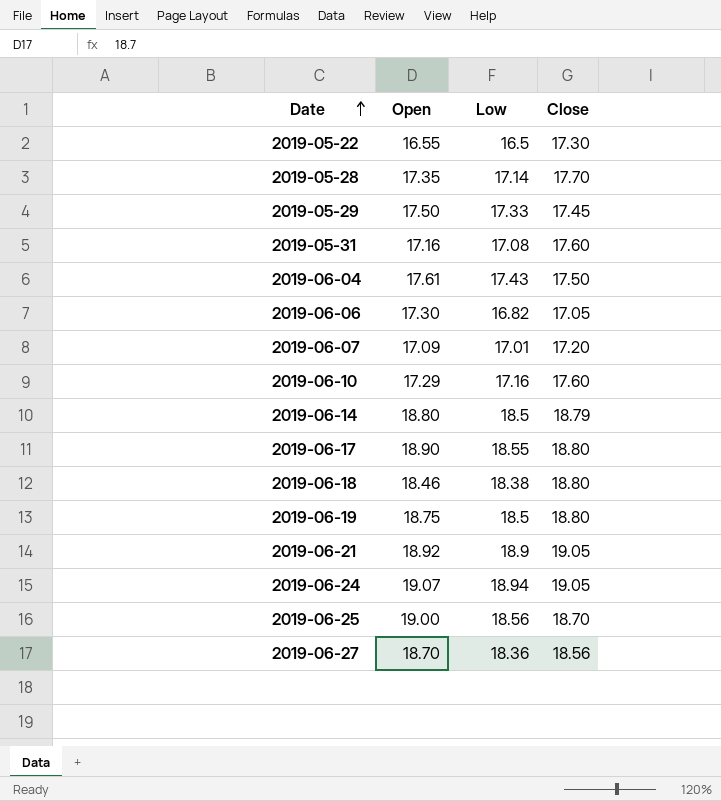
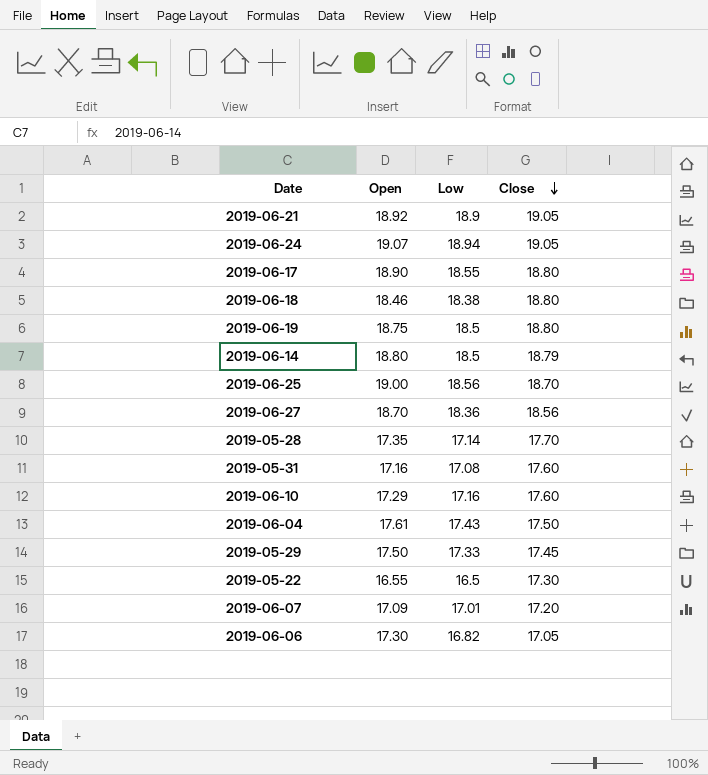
row order: Date ascending -> Close descending

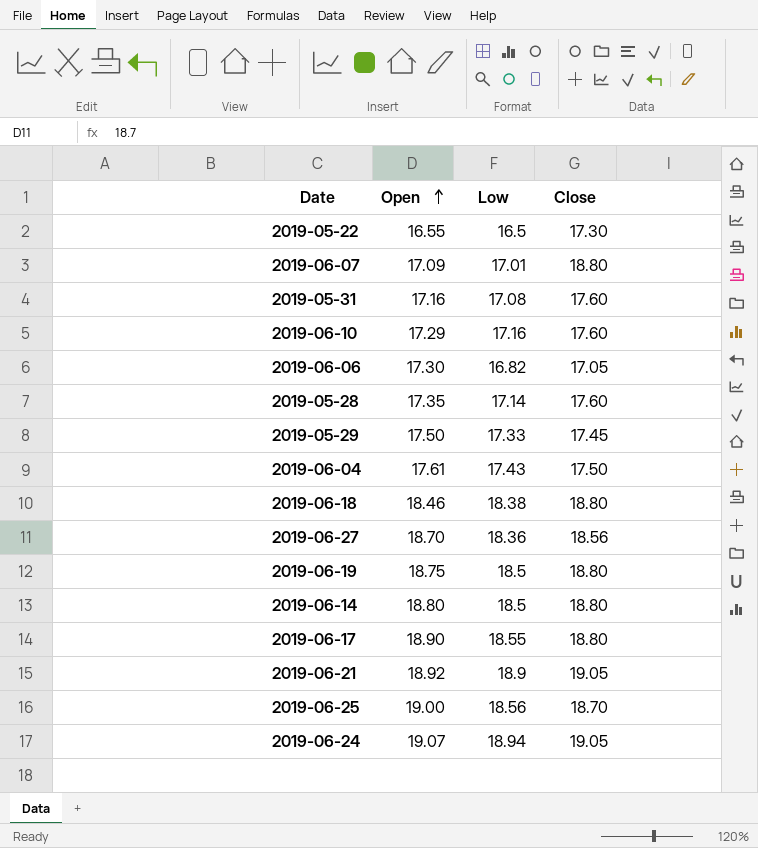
row order: Close descending -> Open ascending
2019-06-07 | Close: 17.20 -> 18.80
2019-05-28 | Close: 17.70 -> 17.60
2019-06-14 | Close: 18.79 -> 18.80

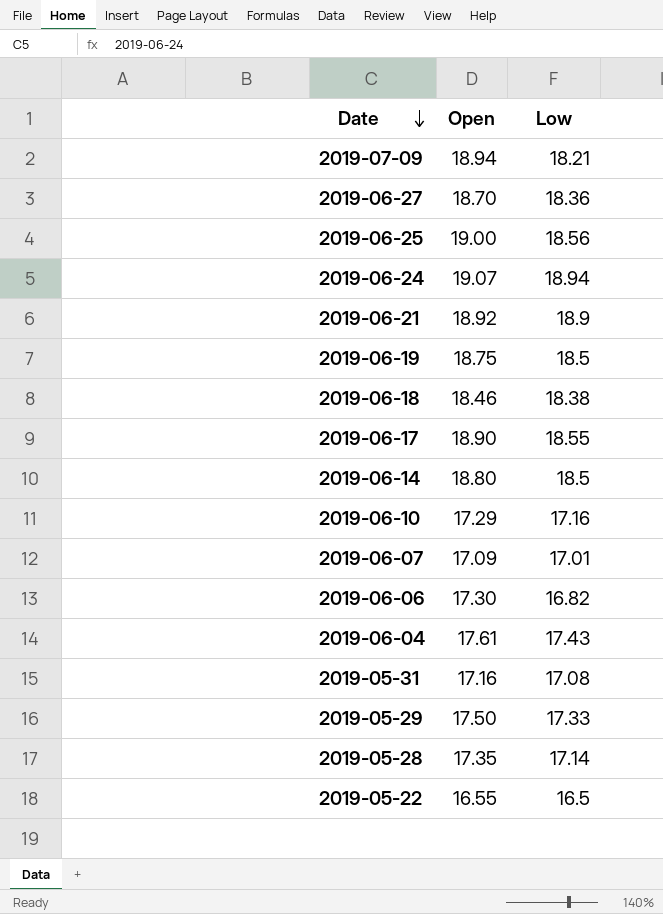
row order: Open ascending -> Date descending
column Close | position: 4 -> none
row 2019-07-09: none -> 18.94 | 18.21

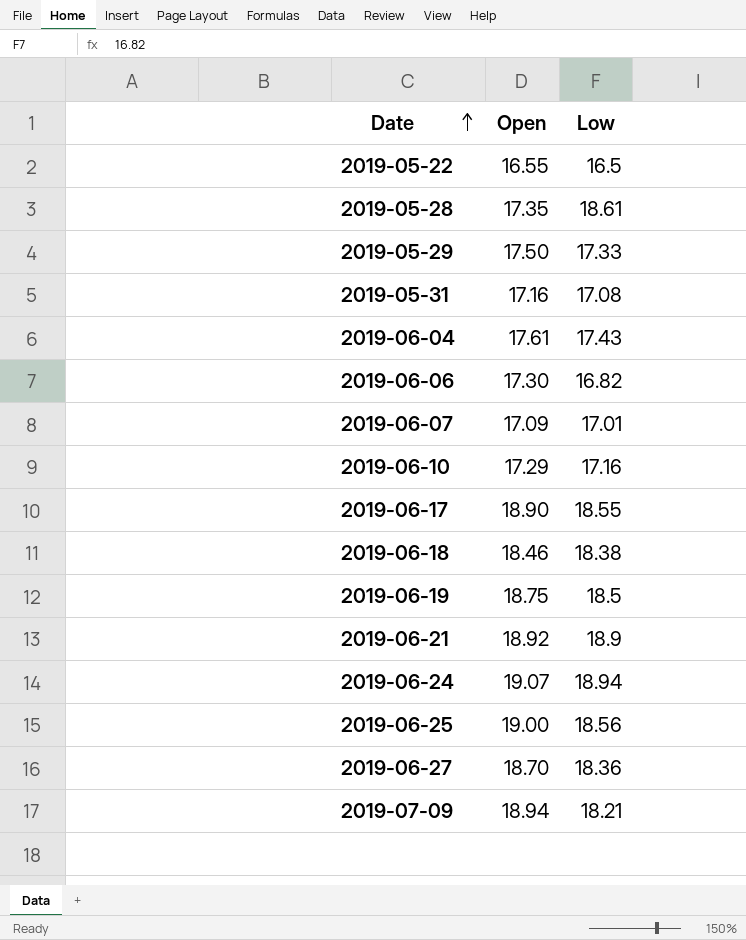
row order: Date descending -> Date ascending
row 2019-06-14: 18.80 | 18.5 -> none
2019-05-28 | Low: 17.14 -> 18.61

